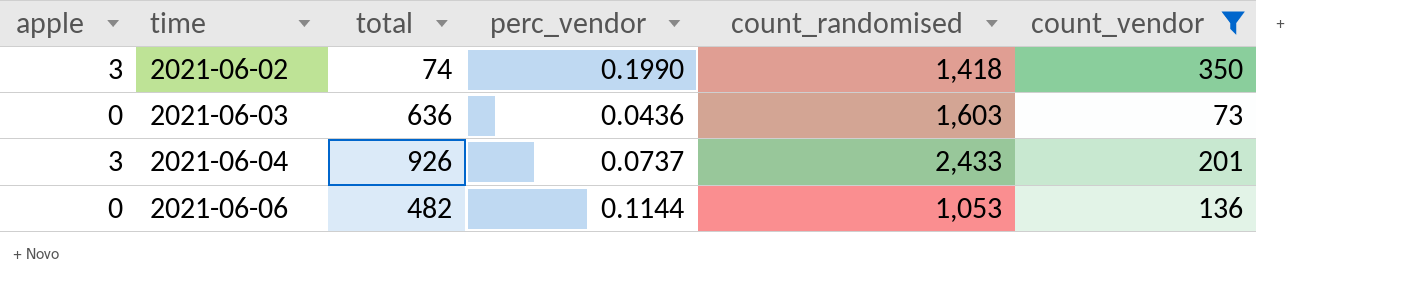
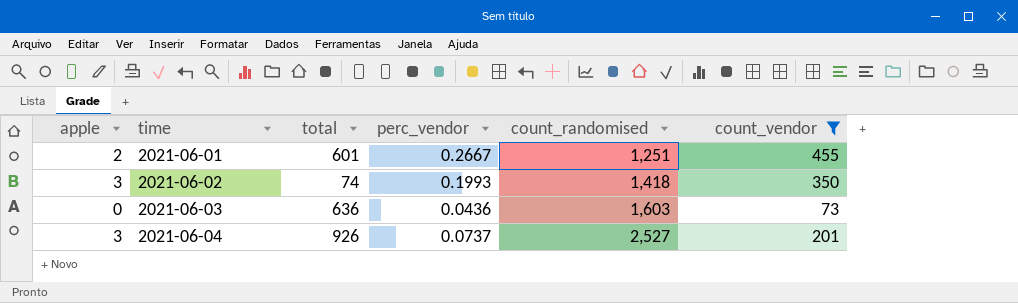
row 2021-06-06: 0 | 482 | 0.1144 | 1,053 | 136 -> none
row 2021-06-01: none -> 2 | 601 | 0.2667 | 1,251 | 455
2021-06-02 | perc_vendor: 0.1990 -> 0.1993
2021-06-04 | count_randomised: 2,433 -> 2,527

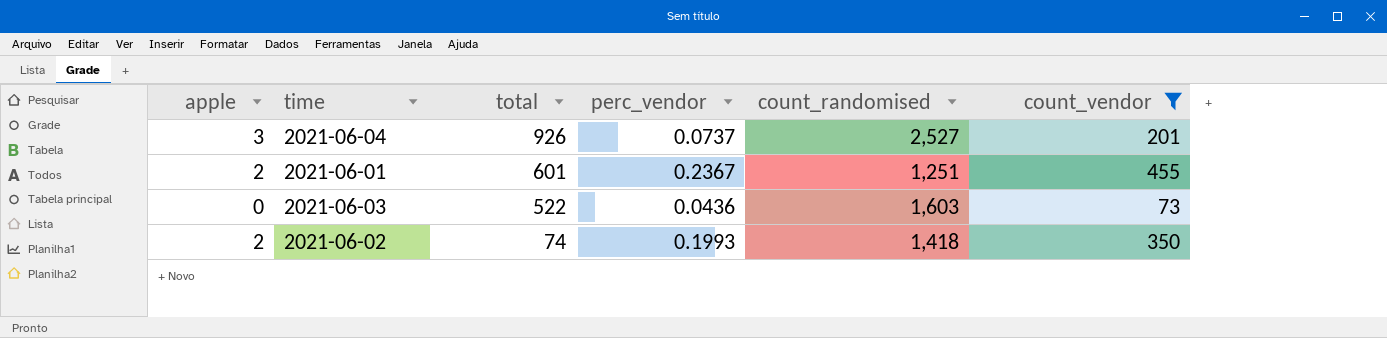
row order: time ascending -> total descending
2021-06-01 | perc_vendor: 0.2667 -> 0.2367
2021-06-03 | total: 636 -> 522
2021-06-02 | apple: 3 -> 2

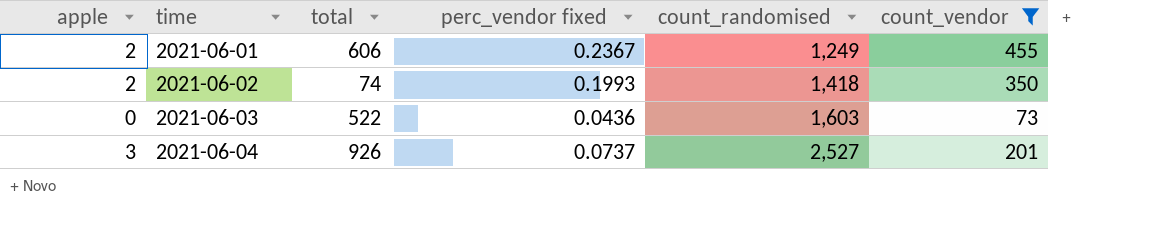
row order: total descending -> time ascending
column name: perc_vendor -> perc_vendor fixed
2021-06-01 | total: 601 -> 606
2021-06-01 | count_randomised: 1,251 -> 1,249

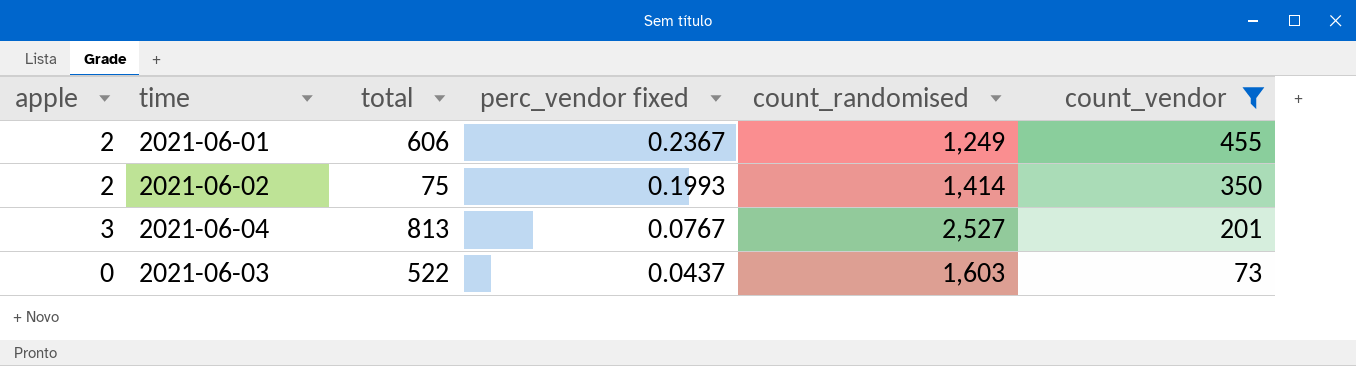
row order: time ascending -> perc_vendor fixed descending
2021-06-02 | total: 74 -> 75
2021-06-02 | count_randomised: 1,418 -> 1,414
2021-06-04 | total: 926 -> 813
2021-06-04 | perc_vendor fixed: 0.0737 -> 0.0767
2021-06-03 | perc_vendor fixed: 0.0436 -> 0.0437

